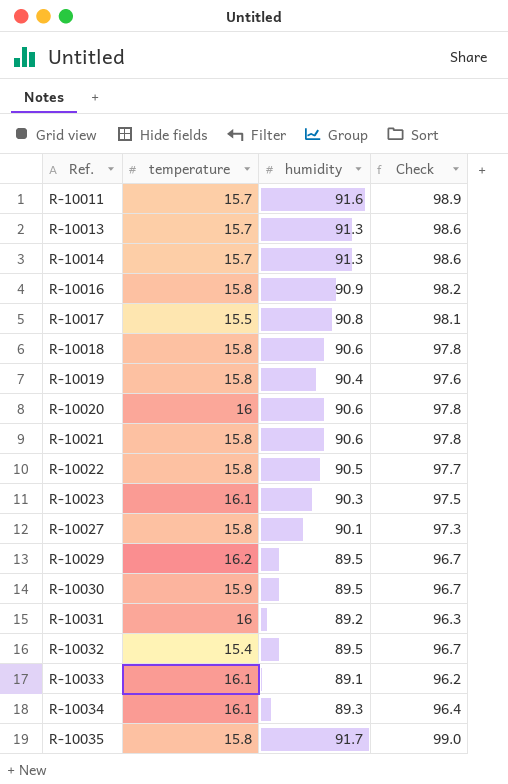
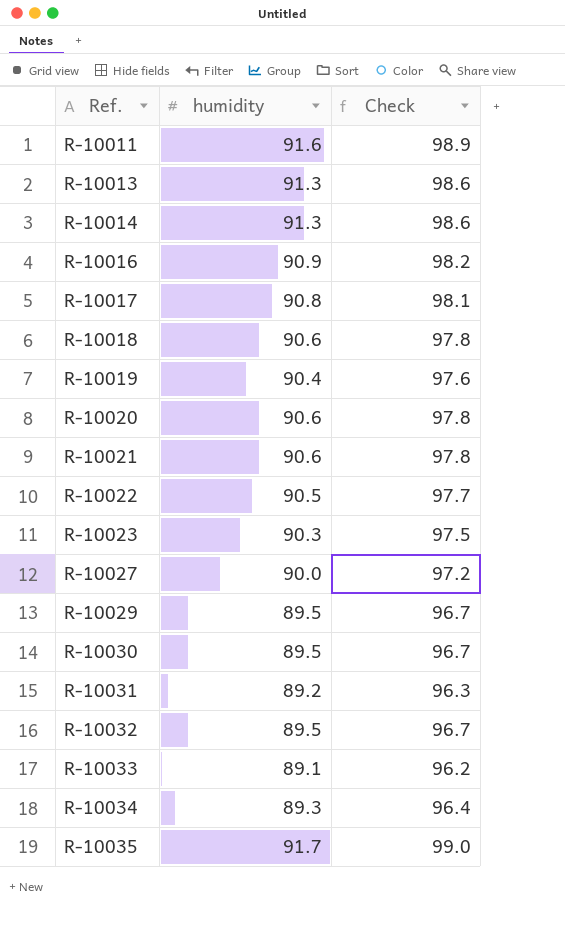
column temperature | position: 2 -> none
R-10027 | humidity: 90.1 -> 90.0
R-10027 | Check: 97.3 -> 97.2

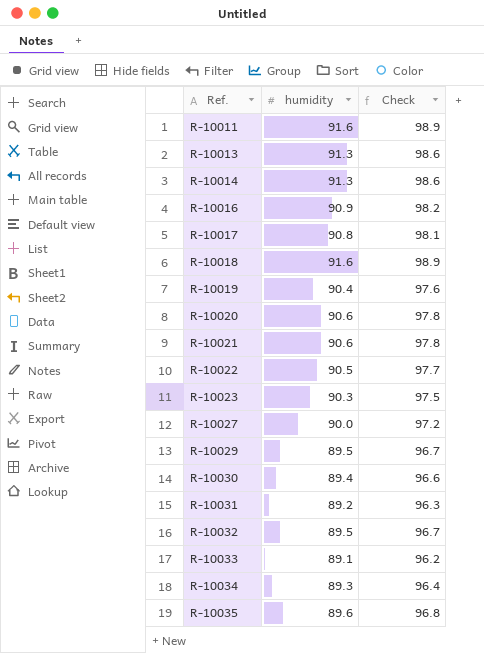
R-10018 | humidity: 90.6 -> 91.6
R-10018 | Check: 97.8 -> 98.9
R-10030 | humidity: 89.5 -> 89.4
R-10030 | Check: 96.7 -> 96.6
R-10035 | humidity: 91.7 -> 89.6
R-10035 | Check: 99.0 -> 96.8

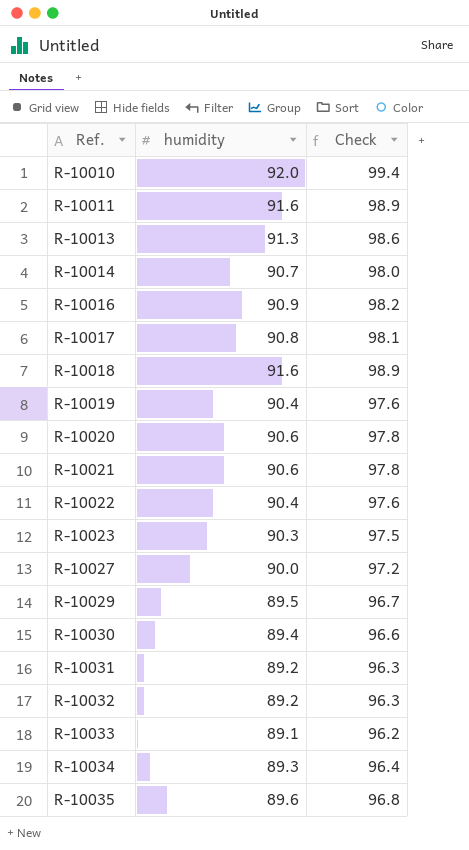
row R-10010: none -> 92.0 | 99.4
R-10014 | humidity: 91.3 -> 90.7
R-10014 | Check: 98.6 -> 98.0
R-10022 | humidity: 90.5 -> 90.4
R-10022 | Check: 97.7 -> 97.6
R-10032 | humidity: 89.5 -> 89.2
R-10032 | Check: 96.7 -> 96.3

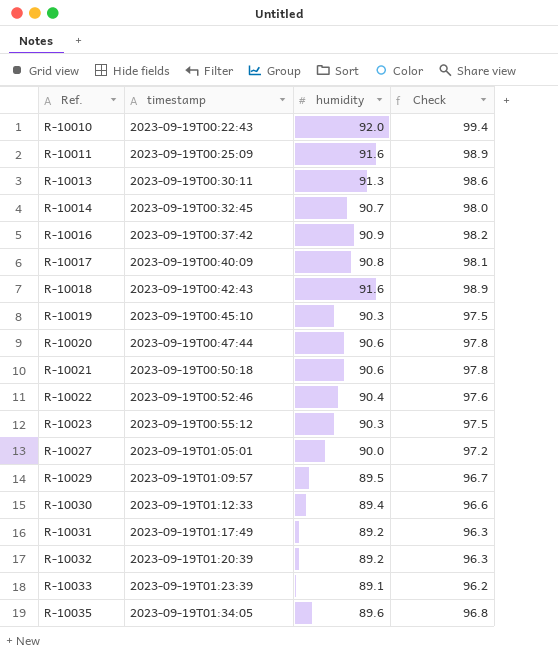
column timestamp | position: none -> 2
row R-10034: 89.3 | 96.4 -> none
R-10019 | humidity: 90.4 -> 90.3
R-10019 | Check: 97.6 -> 97.5

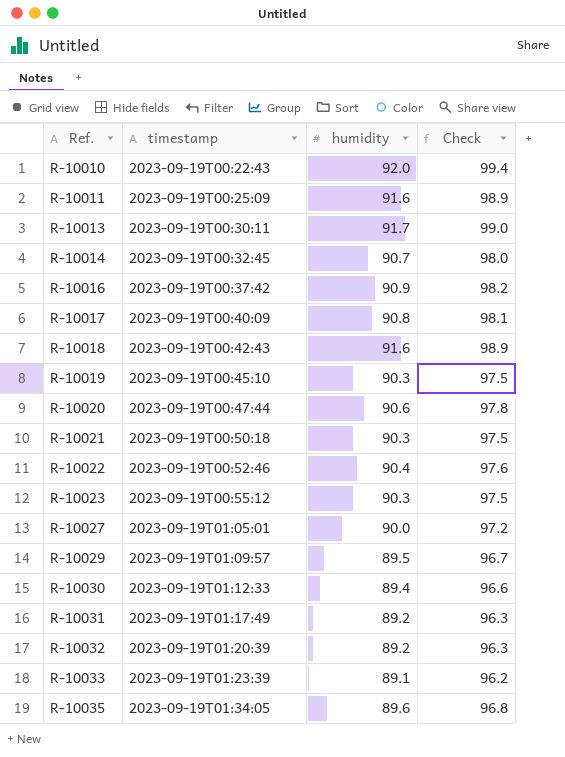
R-10013 | humidity: 91.3 -> 91.7
R-10013 | Check: 98.6 -> 99.0
R-10021 | humidity: 90.6 -> 90.3
R-10021 | Check: 97.8 -> 97.5

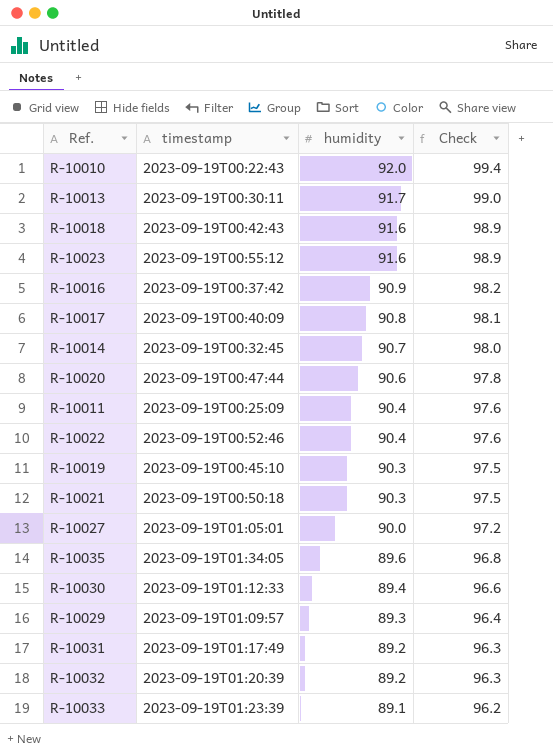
row order: Ref. ascending -> humidity descending
R-10023 | humidity: 90.3 -> 91.6
R-10023 | Check: 97.5 -> 98.9
R-10011 | humidity: 91.6 -> 90.4
R-10011 | Check: 98.9 -> 97.6
R-10029 | humidity: 89.5 -> 89.3
R-10029 | Check: 96.7 -> 96.4

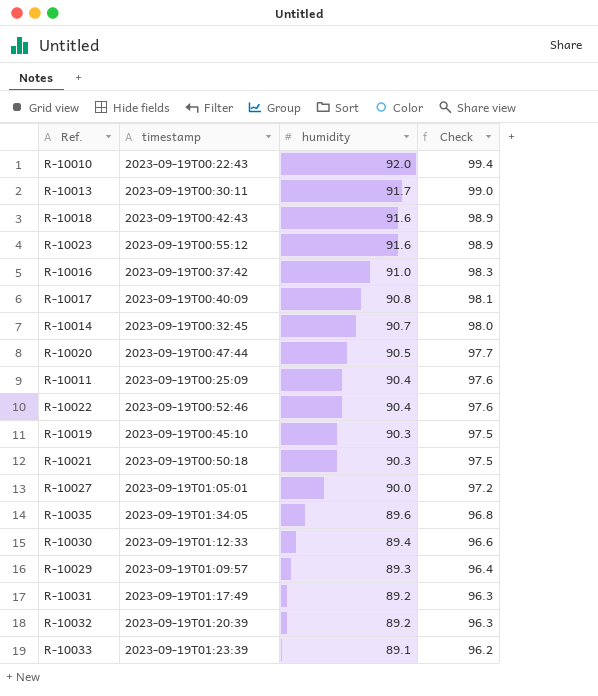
R-10016 | humidity: 90.9 -> 91.0
R-10016 | Check: 98.2 -> 98.3
R-10020 | humidity: 90.6 -> 90.5
R-10020 | Check: 97.8 -> 97.7

